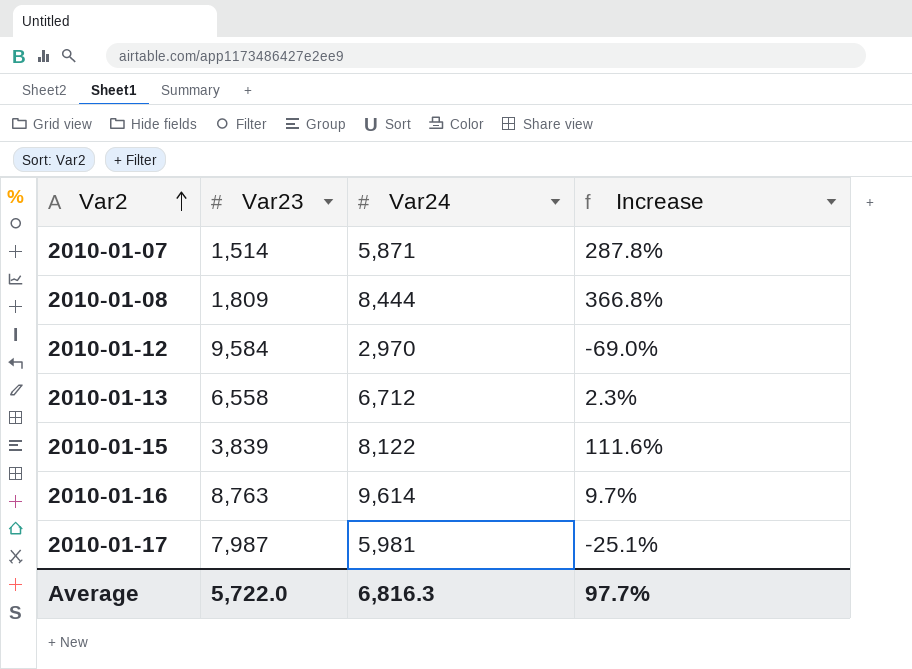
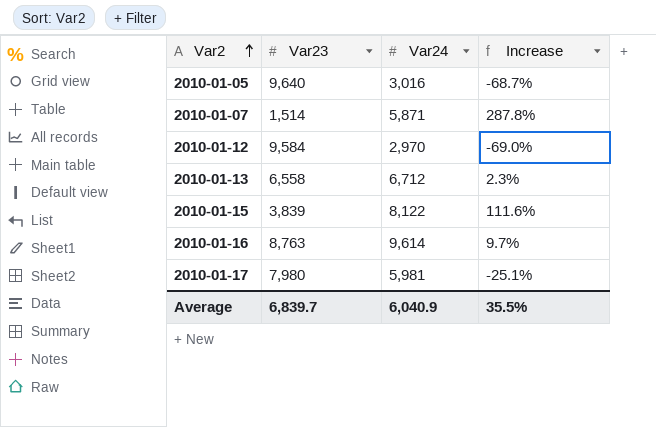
row 2010-01-08: 1,809 | 8,444 | 366.8% -> none
row 2010-01-05: none -> 9,640 | 3,016 | -68.7%
2010-01-17 | Var23: 7,987 -> 7,980
Average | Var23: 5,722.0 -> 6,839.7
Average | Var24: 6,816.3 -> 6,040.9
Average | Increase: 97.7% -> 35.5%

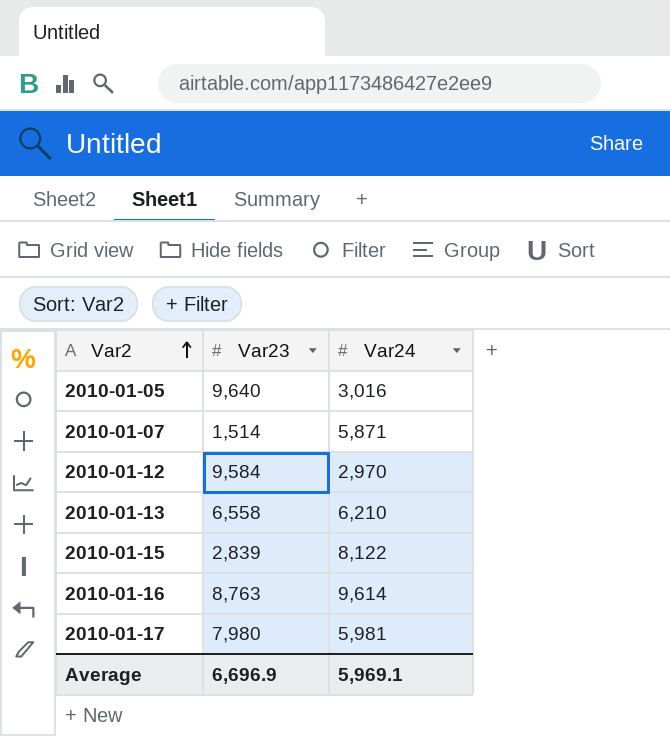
column Increase | formula: ([Var24] - [Var23]) / [Var23] -> none
2010-01-13 | Var24: 6,712 -> 6,210
2010-01-15 | Var23: 3,839 -> 2,839
Average | Var23: 6,839.7 -> 6,696.9
Average | Var24: 6,040.9 -> 5,969.1

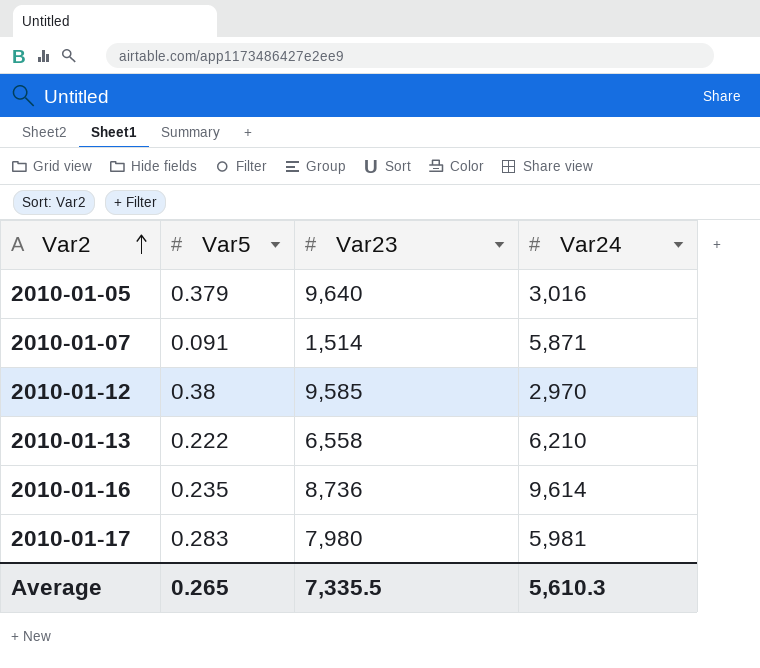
column Var5 | position: none -> 2
row 2010-01-15: 2,839 | 8,122 -> none
2010-01-12 | Var23: 9,584 -> 9,585
2010-01-16 | Var23: 8,763 -> 8,736
Average | Var23: 6,696.9 -> 7,335.5
Average | Var24: 5,969.1 -> 5,610.3

